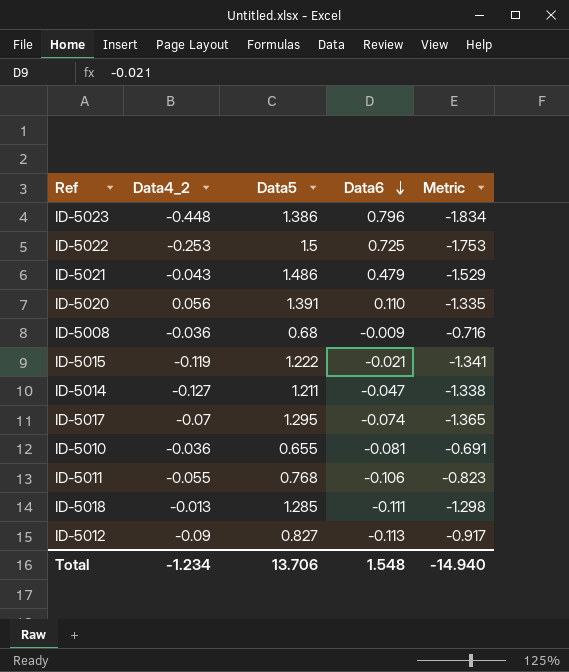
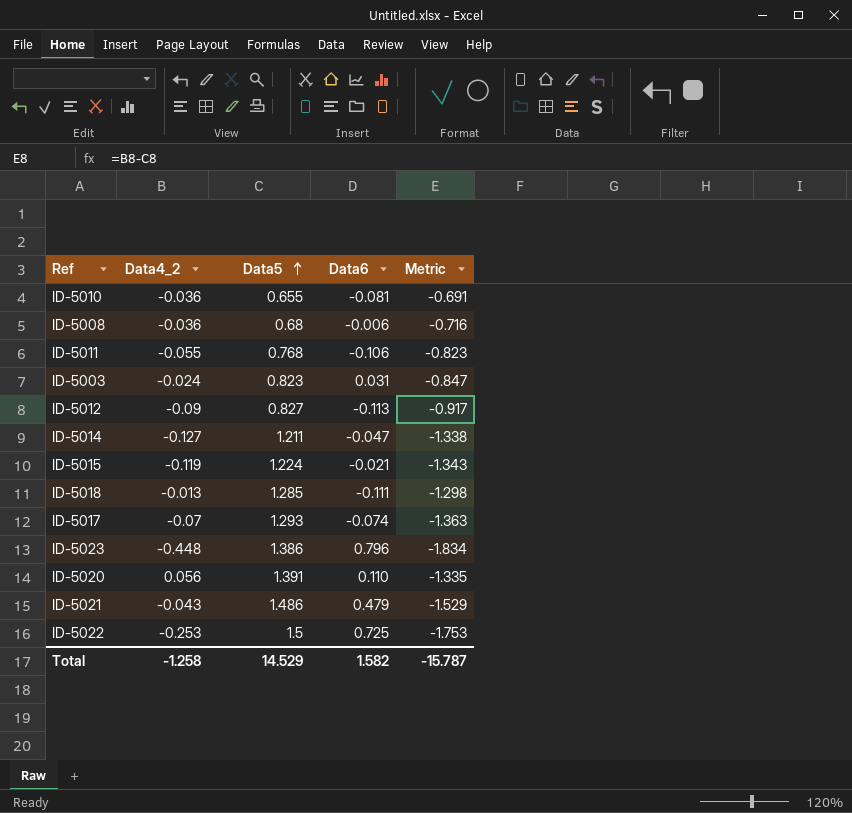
row order: Data6 descending -> Data5 ascending
ID-5008 | Data6: -0.009 -> -0.006
row ID-5003: none -> -0.024 | 0.823 | 0.031 | -0.847
ID-5015 | Data5: 1.222 -> 1.224
ID-5015 | Metric: -1.341 -> -1.343
ID-5017 | Data5: 1.295 -> 1.293
ID-5017 | Metric: -1.365 -> -1.363
Total | Data4_2: -1.234 -> -1.258
Total | Data5: 13.706 -> 14.529
Total | Data6: 1.548 -> 1.582
Total | Metric: -14.940 -> -15.787

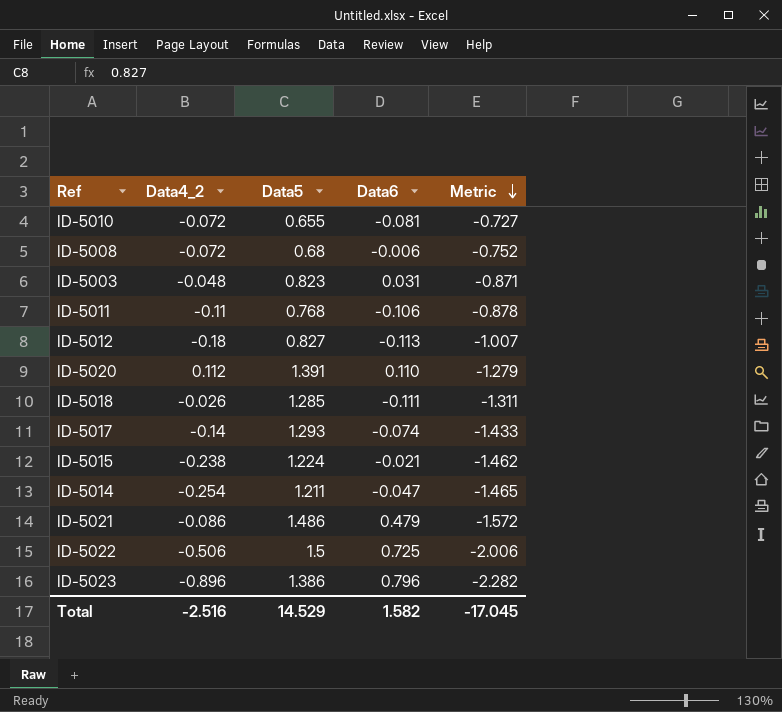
row order: Data5 ascending -> Metric descending
ID-5010 | Data4_2: -0.036 -> -0.072
ID-5010 | Metric: -0.691 -> -0.727
ID-5008 | Data4_2: -0.036 -> -0.072
ID-5008 | Metric: -0.716 -> -0.752
ID-5003 | Data4_2: -0.024 -> -0.048
ID-5003 | Metric: -0.847 -> -0.871
ID-5011 | Data4_2: -0.055 -> -0.11
ID-5011 | Metric: -0.823 -> -0.878
ID-5012 | Data4_2: -0.09 -> -0.18
ID-5012 | Metric: -0.917 -> -1.007
ID-5020 | Data4_2: 0.056 -> 0.112
ID-5020 | Metric: -1.335 -> -1.279
ID-5018 | Data4_2: -0.013 -> -0.026
ID-5018 | Metric: -1.298 -> -1.311
ID-5017 | Data4_2: -0.07 -> -0.14
ID-5017 | Metric: -1.363 -> -1.433
ID-5015 | Data4_2: -0.119 -> -0.238
ID-5015 | Metric: -1.343 -> -1.462
ID-5014 | Data4_2: -0.127 -> -0.254
ID-5014 | Metric: -1.338 -> -1.465
ID-5021 | Data4_2: -0.043 -> -0.086
ID-5021 | Metric: -1.529 -> -1.572
ID-5022 | Data4_2: -0.253 -> -0.506
ID-5022 | Metric: -1.753 -> -2.006
ID-5023 | Data4_2: -0.448 -> -0.896
ID-5023 | Metric: -1.834 -> -2.282
Total | Data4_2: -1.258 -> -2.516
Total | Metric: -15.787 -> -17.045

